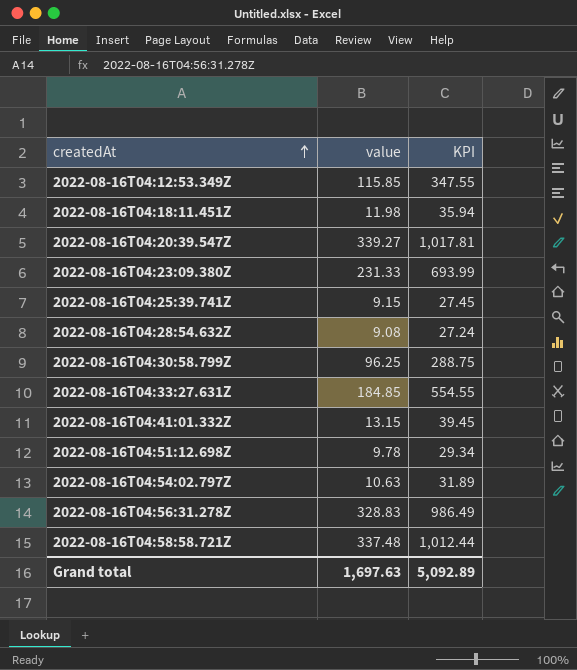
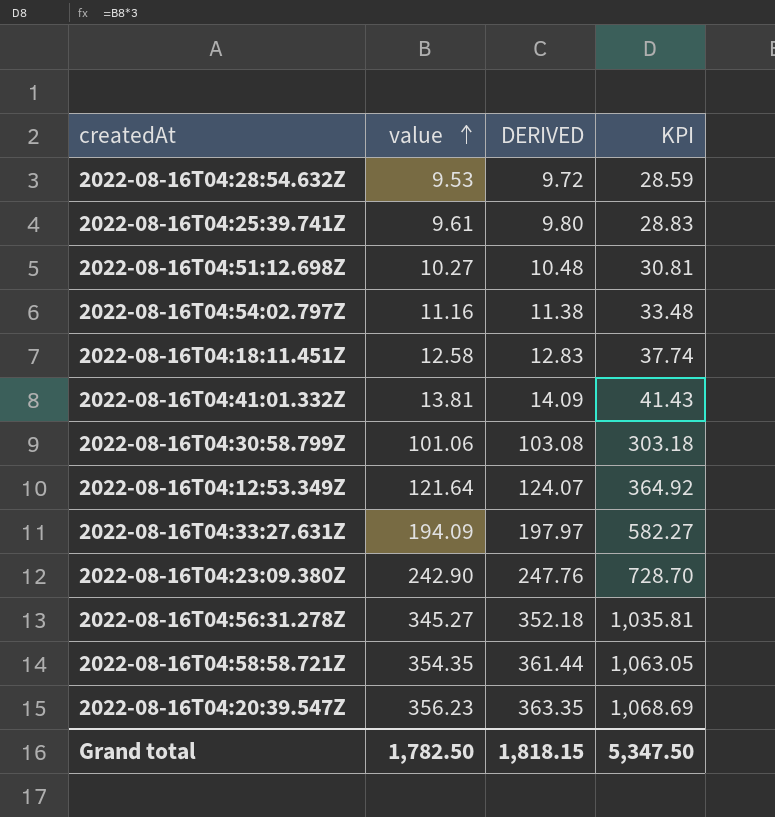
row order: createdAt ascending -> value ascending
column DERIVED | formula: none -> [value] * 1.02
2022-08-16T04:28:54.632Z | value: 9.08 -> 9.53
2022-08-16T04:28:54.632Z | KPI: 27.24 -> 28.59
2022-08-16T04:25:39.741Z | value: 9.15 -> 9.61
2022-08-16T04:25:39.741Z | KPI: 27.45 -> 28.83
2022-08-16T04:51:12.698Z | value: 9.78 -> 10.27
2022-08-16T04:51:12.698Z | KPI: 29.34 -> 30.81
2022-08-16T04:54:02.797Z | value: 10.63 -> 11.16
2022-08-16T04:54:02.797Z | KPI: 31.89 -> 33.48
2022-08-16T04:18:11.451Z | value: 11.98 -> 12.58
2022-08-16T04:18:11.451Z | KPI: 35.94 -> 37.74
2022-08-16T04:41:01.332Z | value: 13.15 -> 13.81
2022-08-16T04:41:01.332Z | KPI: 39.45 -> 41.43
2022-08-16T04:30:58.799Z | value: 96.25 -> 101.06
2022-08-16T04:30:58.799Z | KPI: 288.75 -> 303.18
2022-08-16T04:12:53.349Z | value: 115.85 -> 121.64
2022-08-16T04:12:53.349Z | KPI: 347.55 -> 364.92
2022-08-16T04:33:27.631Z | value: 184.85 -> 194.09
2022-08-16T04:33:27.631Z | KPI: 554.55 -> 582.27
2022-08-16T04:23:09.380Z | value: 231.33 -> 242.90
2022-08-16T04:23:09.380Z | KPI: 693.99 -> 728.70
2022-08-16T04:56:31.278Z | value: 328.83 -> 345.27
2022-08-16T04:56:31.278Z | KPI: 986.49 -> 1,035.81
2022-08-16T04:58:58.721Z | value: 337.48 -> 354.35
2022-08-16T04:58:58.721Z | KPI: 1,012.44 -> 1,063.05
2022-08-16T04:20:39.547Z | value: 339.27 -> 356.23
2022-08-16T04:20:39.547Z | KPI: 1,017.81 -> 1,068.69
Grand total | value: 1,697.63 -> 1,782.50
Grand total | KPI: 5,092.89 -> 5,347.50

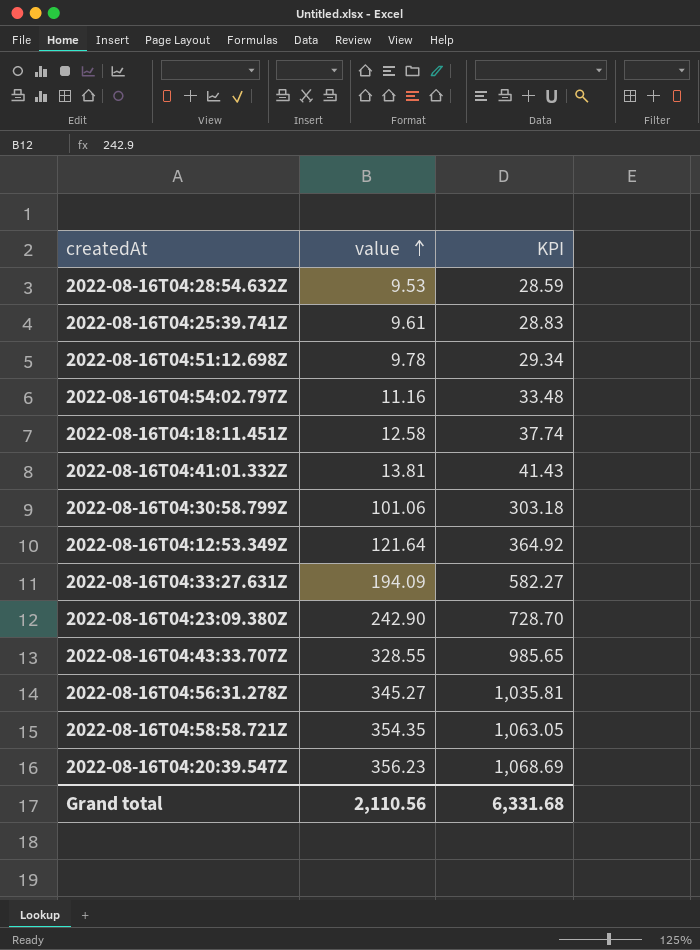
column DERIVED | formula: [value] * 1.02 -> none
2022-08-16T04:51:12.698Z | value: 10.27 -> 9.78
2022-08-16T04:51:12.698Z | KPI: 30.81 -> 29.34
row 2022-08-16T04:43:33.707Z: none -> 328.55 | 985.65
Grand total | value: 1,782.50 -> 2,110.56
Grand total | KPI: 5,347.50 -> 6,331.68

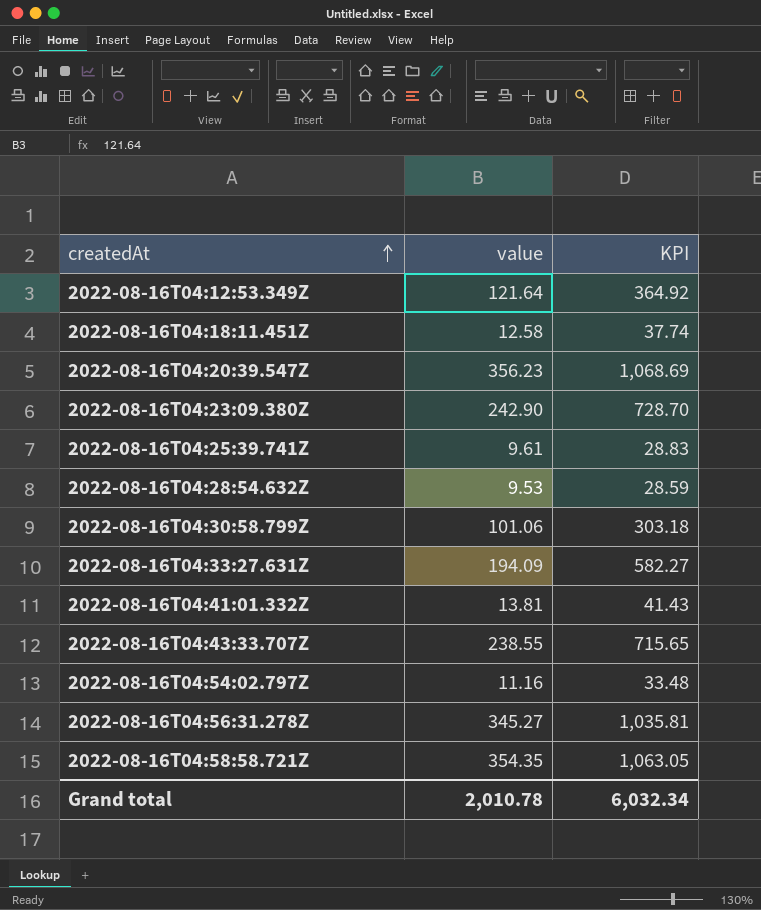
row order: value ascending -> createdAt ascending
row 2022-08-16T04:51:12.698Z: 9.78 | 29.34 -> none
2022-08-16T04:43:33.707Z | value: 328.55 -> 238.55
2022-08-16T04:43:33.707Z | KPI: 985.65 -> 715.65
Grand total | value: 2,110.56 -> 2,010.78
Grand total | KPI: 6,331.68 -> 6,032.34

